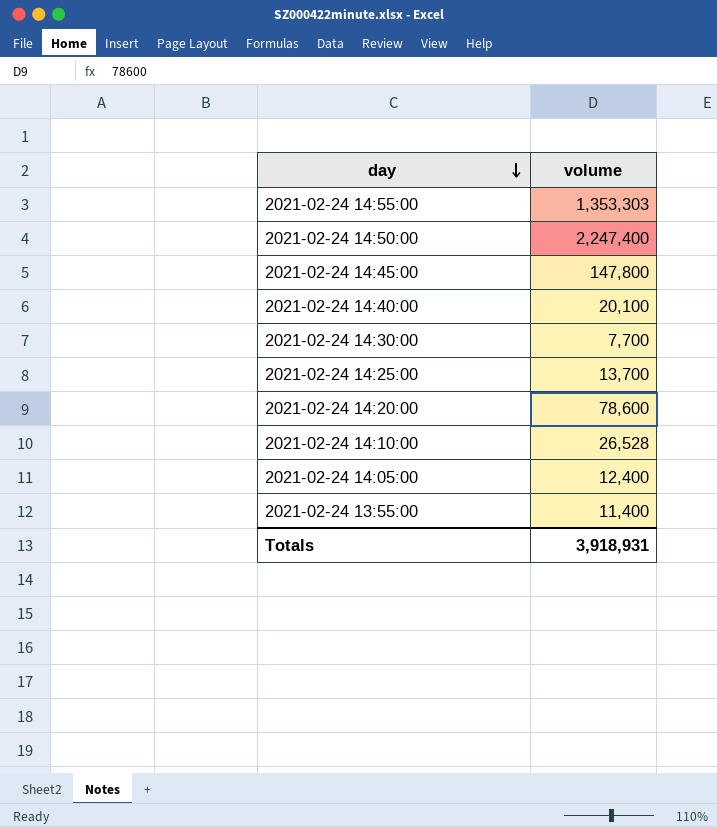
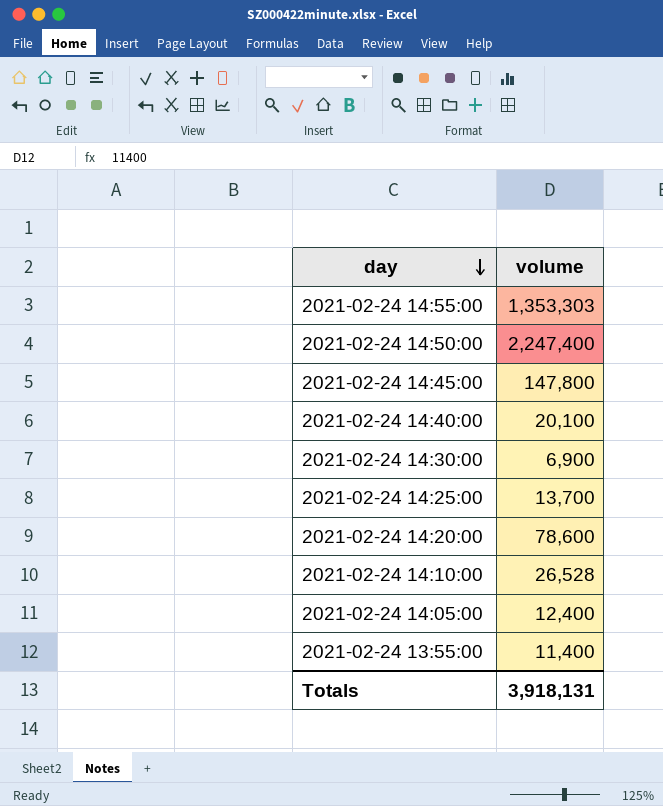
2021-02-24 14:30:00 | volume: 7,700 -> 6,900
Totals | volume: 3,918,931 -> 3,918,131

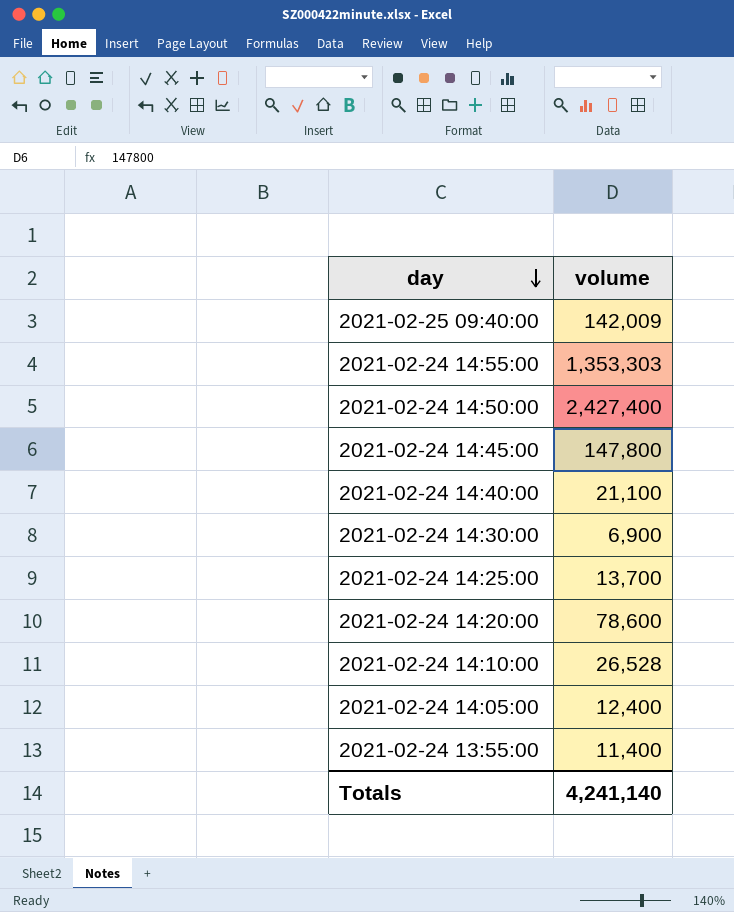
row 2021-02-25 09:40:00: none -> 142,009
2021-02-24 14:50:00 | volume: 2,247,400 -> 2,427,400
2021-02-24 14:40:00 | volume: 20,100 -> 21,100
Totals | volume: 3,918,131 -> 4,241,140

